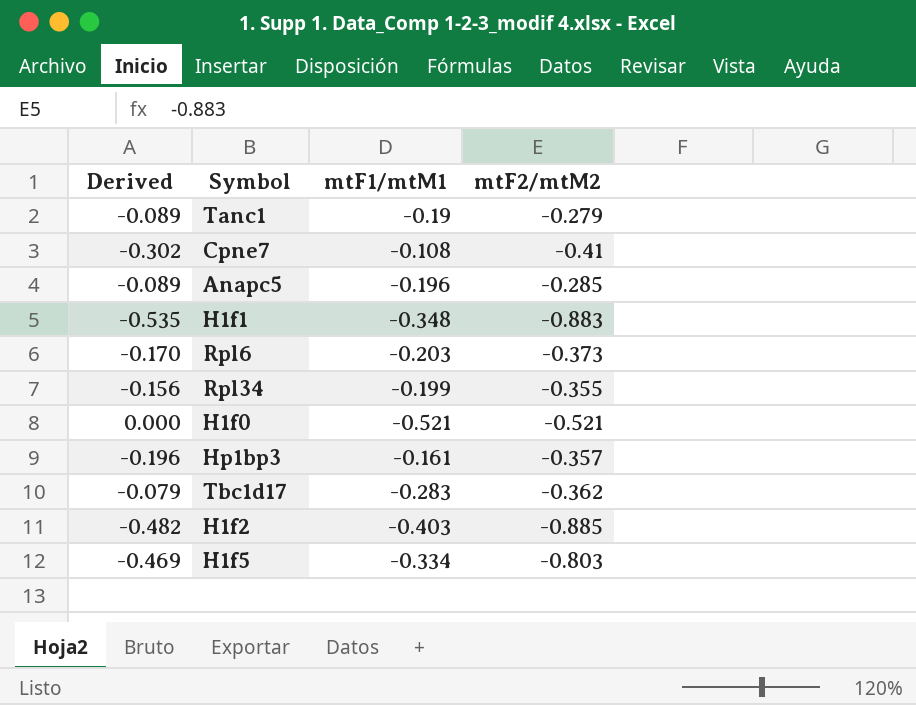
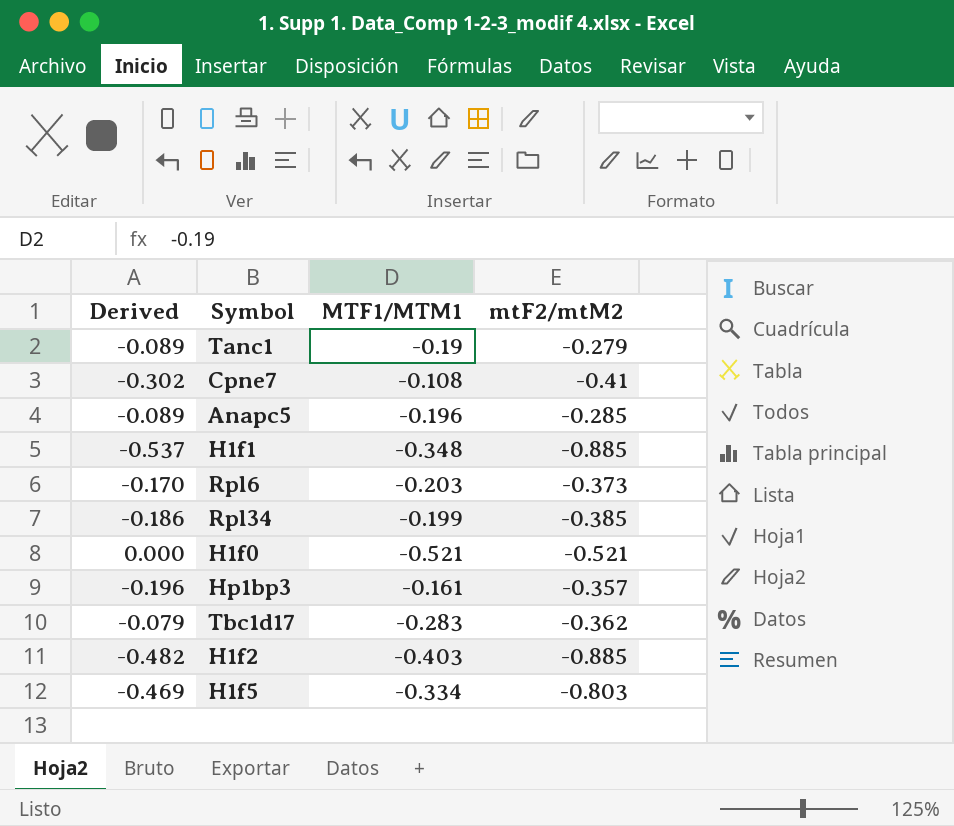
column name: mtF1/mtM1 -> MTF1/MTM1
H1f1 | Derived: -0.535 -> -0.537
H1f1 | mtF2/mtM2: -0.883 -> -0.885
Rpl34 | Derived: -0.156 -> -0.186
Rpl34 | mtF2/mtM2: -0.355 -> -0.385

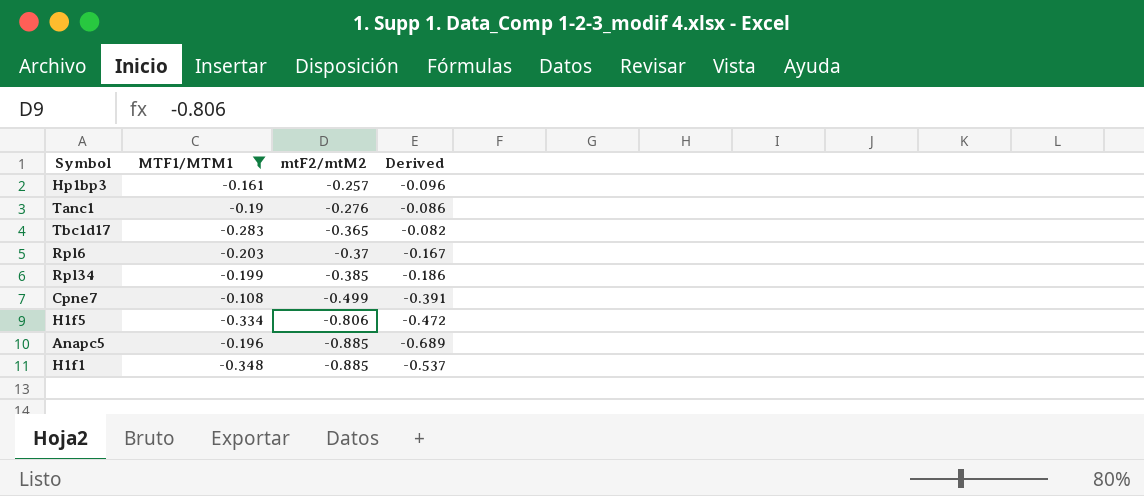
filter: none -> MTF1/MTM1 >= -0.348
row order: none -> mtF2/mtM2 descending
column Derived | position: 1 -> 4
Hp1bp3 | mtF2/mtM2: -0.357 -> -0.257
Hp1bp3 | Derived: -0.196 -> -0.096
Tanc1 | mtF2/mtM2: -0.279 -> -0.276
Tanc1 | Derived: -0.089 -> -0.086
Tbc1d17 | mtF2/mtM2: -0.362 -> -0.365
Tbc1d17 | Derived: -0.079 -> -0.082
Rpl6 | mtF2/mtM2: -0.373 -> -0.37
Rpl6 | Derived: -0.170 -> -0.167
Cpne7 | mtF2/mtM2: -0.41 -> -0.499
Cpne7 | Derived: -0.302 -> -0.391
H1f5 | mtF2/mtM2: -0.803 -> -0.806
H1f5 | Derived: -0.469 -> -0.472
Anapc5 | mtF2/mtM2: -0.285 -> -0.885
Anapc5 | Derived: -0.089 -> -0.689

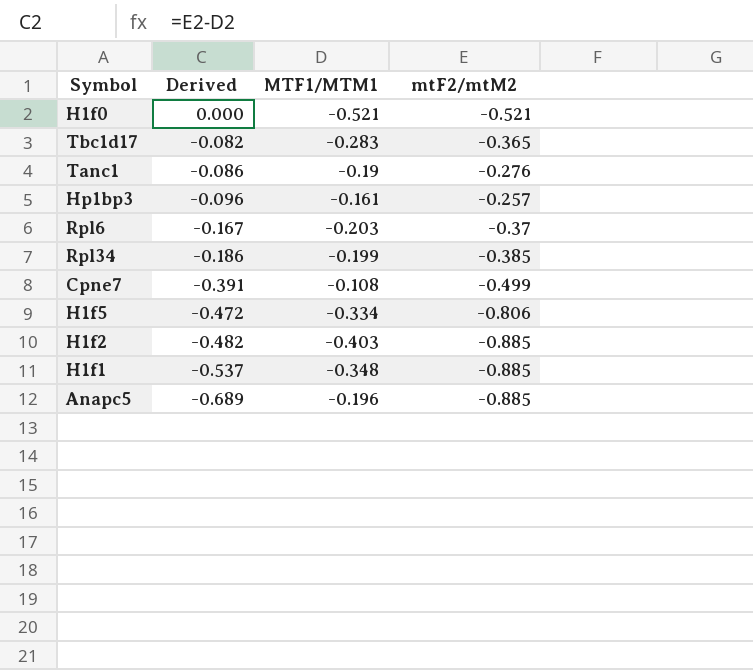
filter: MTF1/MTM1 >= -0.348 -> none
row order: mtF2/mtM2 descending -> Derived descending
column Derived | position: 4 -> 2

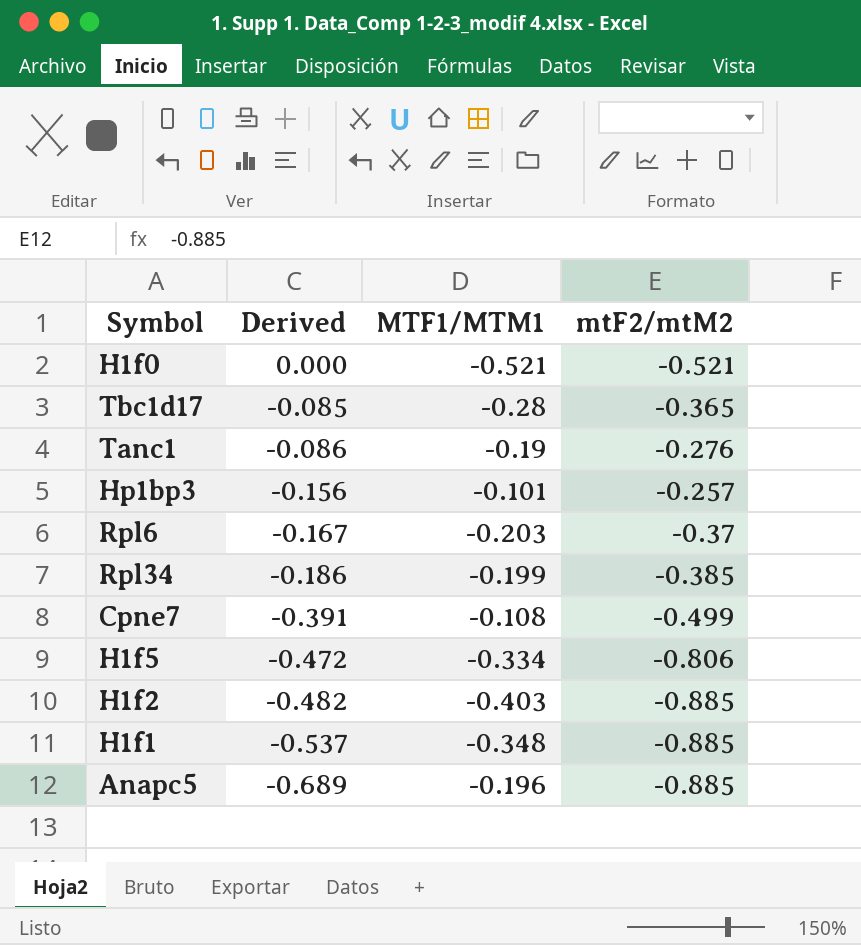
Tbc1d17 | Derived: -0.082 -> -0.085
Tbc1d17 | MTF1/MTM1: -0.283 -> -0.28
Hp1bp3 | Derived: -0.096 -> -0.156
Hp1bp3 | MTF1/MTM1: -0.161 -> -0.101

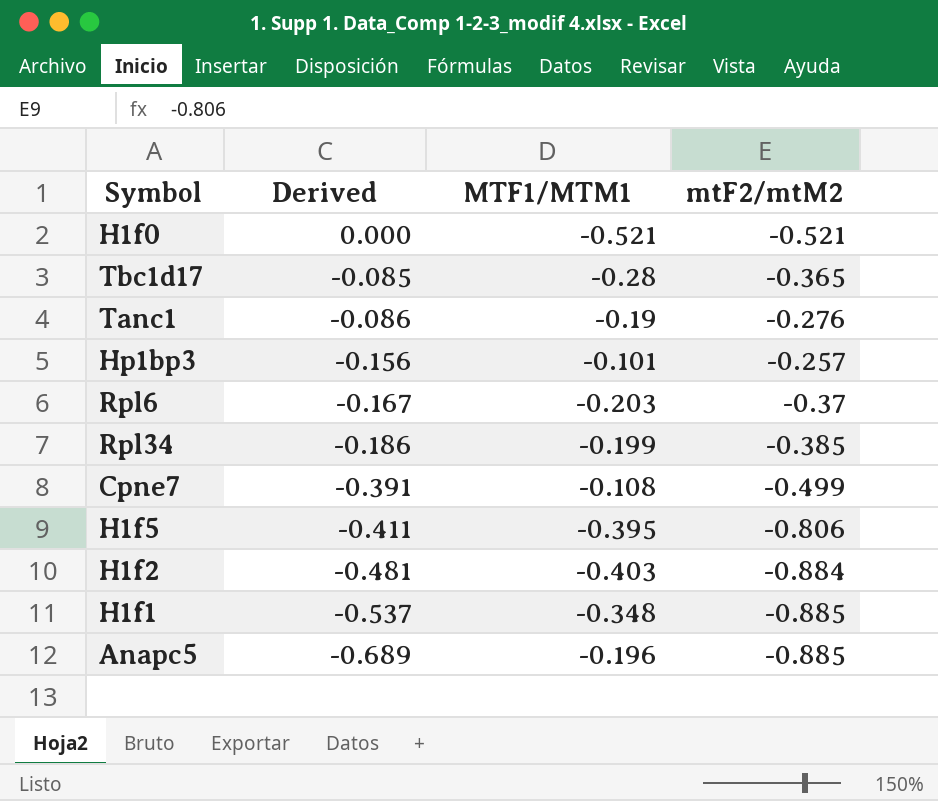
H1f5 | Derived: -0.472 -> -0.411
H1f5 | MTF1/MTM1: -0.334 -> -0.395
H1f2 | Derived: -0.482 -> -0.481
H1f2 | mtF2/mtM2: -0.885 -> -0.884

